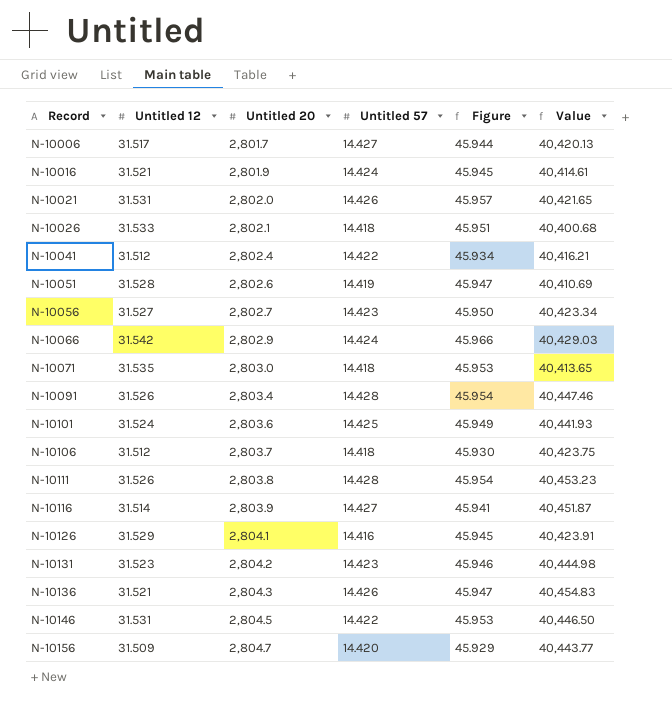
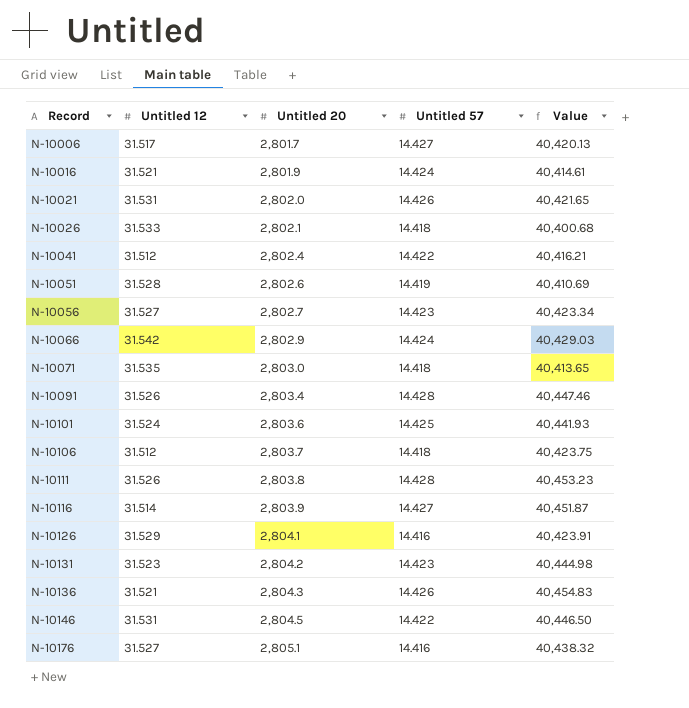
column Figure | formula: [Untitled 12] + [Untitled 57] -> none
row N-10156: 31.509 | 2,804.7 | 14.420 | 45.929 | 40,443.77 -> none
row N-10176: none -> 31.527 | 2,805.1 | 14.416 | 40,438.32

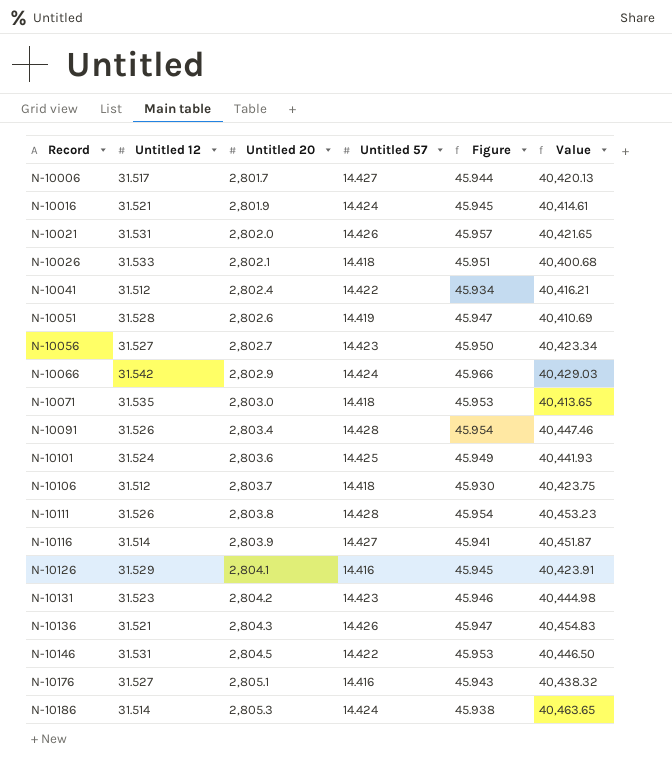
column Figure | formula: none -> [Untitled 12] + [Untitled 57]
row N-10186: none -> 31.514 | 2,805.3 | 14.424 | 45.938 | 40,463.65

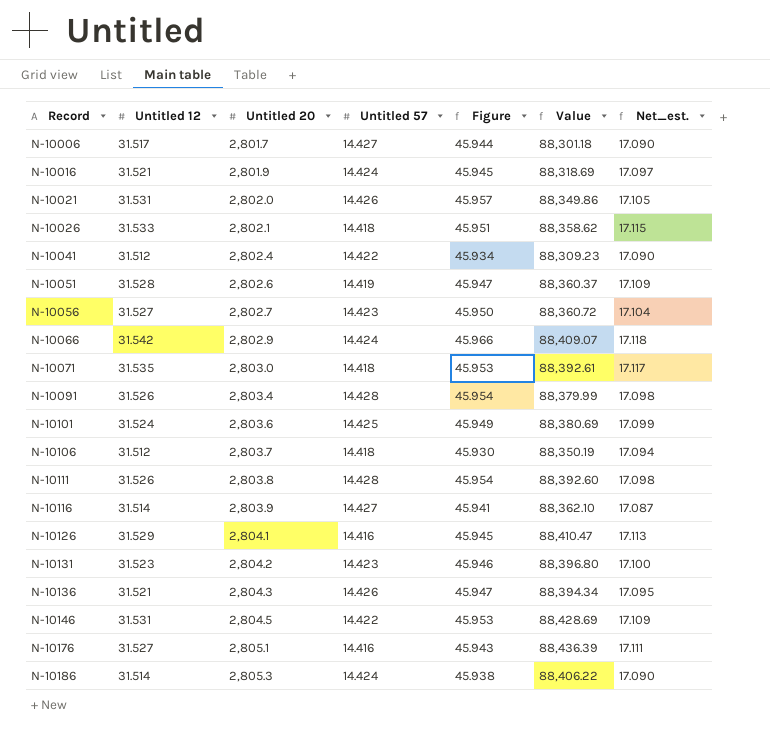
column Value | formula: [Untitled 20] * [Untitled 57] -> [Untitled 12] * [Untitled 20]
column Net_est. | formula: none -> [Untitled 12] - [Untitled 57]

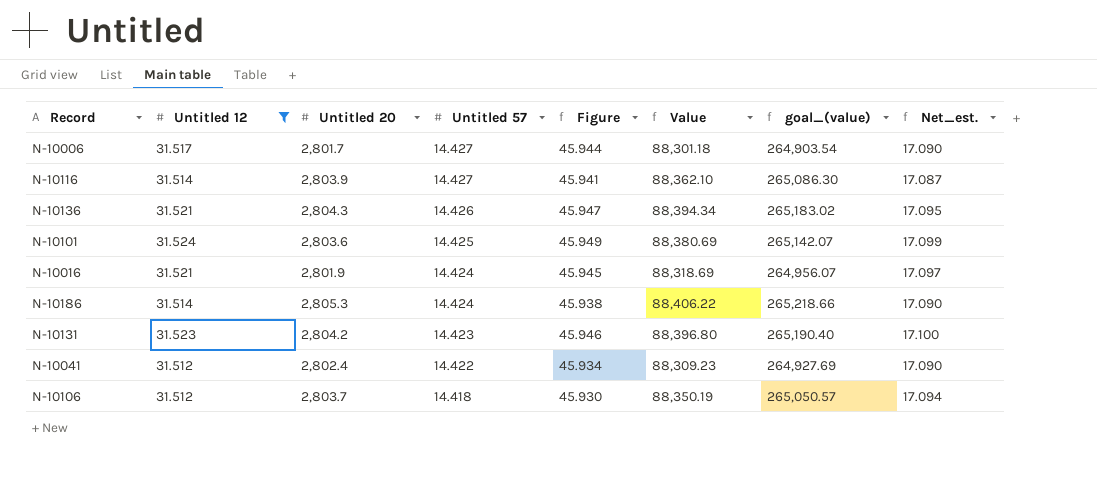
filter: none -> Untitled 12 <= 31.524
row order: Record ascending -> Untitled 57 descending
column goal_(value) | formula: none -> [Value] * 3

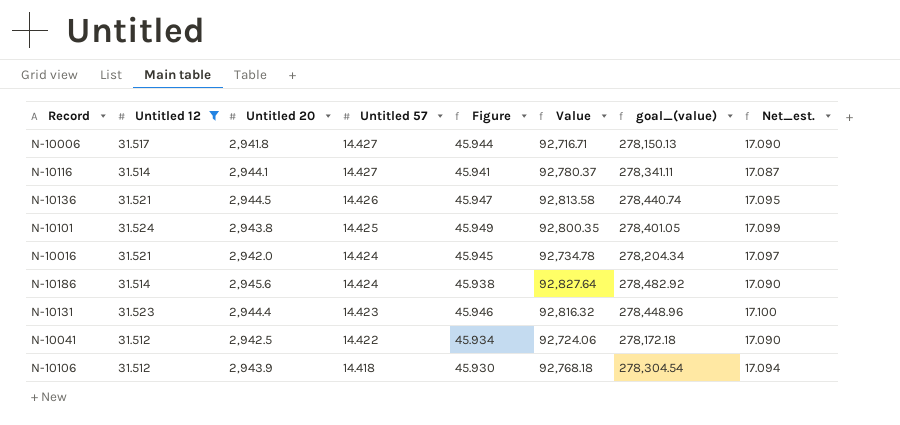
N-10006 | Untitled 20: 2,801.7 -> 2,941.8
N-10006 | Value: 88,301.18 -> 92,716.71
N-10006 | goal_(value): 264,903.54 -> 278,150.13
N-10116 | Untitled 20: 2,803.9 -> 2,944.1
N-10116 | Value: 88,362.10 -> 92,780.37
N-10116 | goal_(value): 265,086.30 -> 278,341.11
N-10136 | Untitled 20: 2,804.3 -> 2,944.5
N-10136 | Value: 88,394.34 -> 92,813.58
N-10136 | goal_(value): 265,183.02 -> 278,440.74
N-10101 | Untitled 20: 2,803.6 -> 2,943.8
N-10101 | Value: 88,380.69 -> 92,800.35
N-10101 | goal_(value): 265,142.07 -> 278,401.05
N-10016 | Untitled 20: 2,801.9 -> 2,942.0
N-10016 | Value: 88,318.69 -> 92,734.78
N-10016 | goal_(value): 264,956.07 -> 278,204.34
N-10186 | Untitled 20: 2,805.3 -> 2,945.6
N-10186 | Value: 88,406.22 -> 92,827.64
N-10186 | goal_(value): 265,218.66 -> 278,482.92
N-10131 | Untitled 20: 2,804.2 -> 2,944.4
N-10131 | Value: 88,396.80 -> 92,816.32
N-10131 | goal_(value): 265,190.40 -> 278,448.96
N-10041 | Untitled 20: 2,802.4 -> 2,942.5
N-10041 | Value: 88,309.23 -> 92,724.06
N-10041 | goal_(value): 264,927.69 -> 278,172.18
N-10106 | Untitled 20: 2,803.7 -> 2,943.9
N-10106 | Value: 88,350.19 -> 92,768.18
N-10106 | goal_(value): 265,050.57 -> 278,304.54

